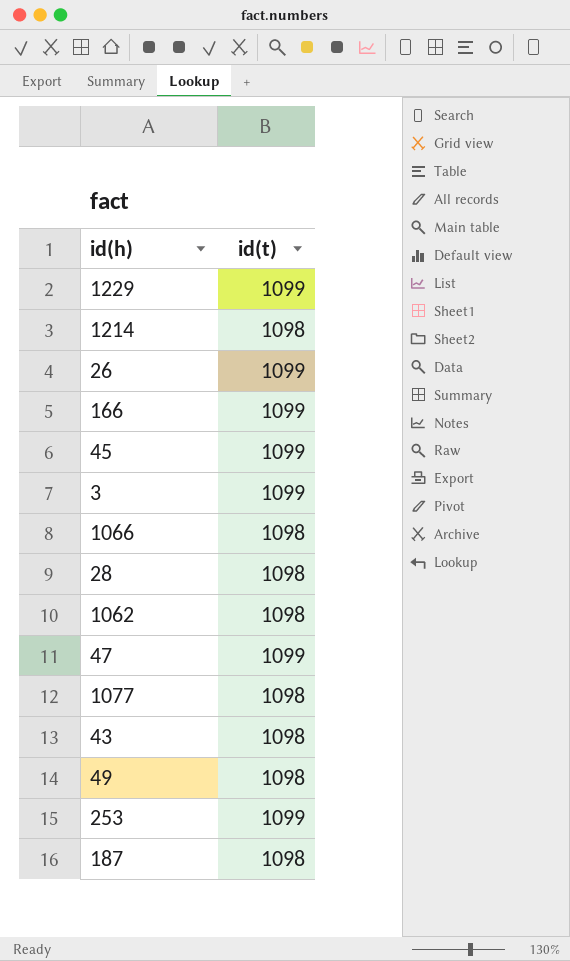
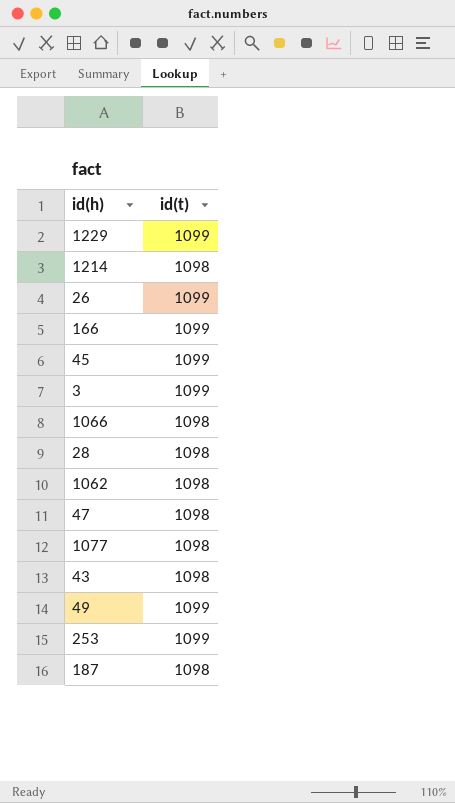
47 | id(t): 1099 -> 1098
49 | id(t): 1098 -> 1099

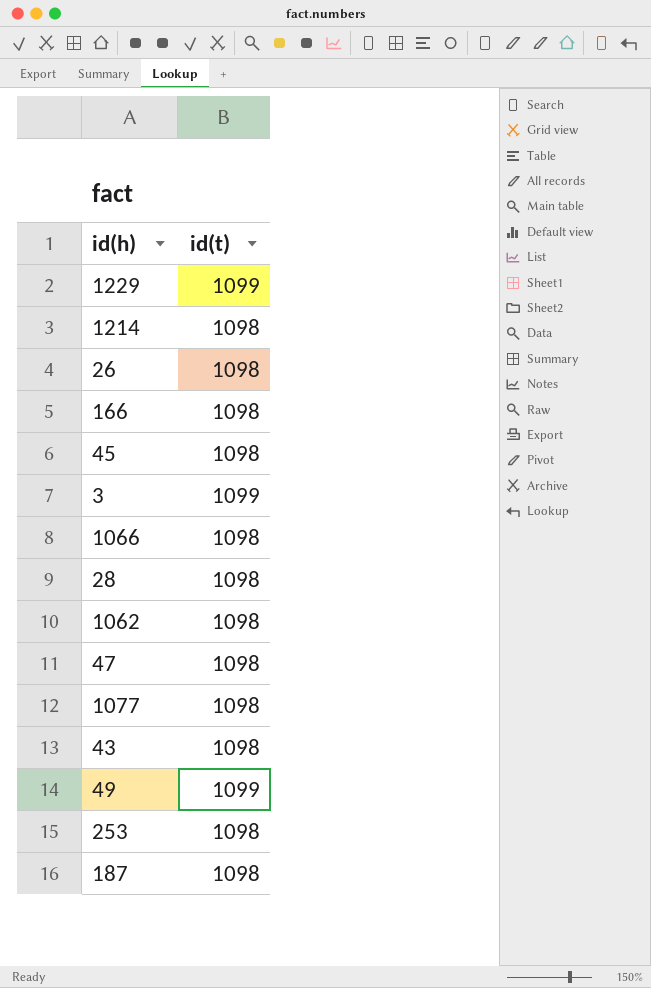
26 | id(t): 1099 -> 1098
166 | id(t): 1099 -> 1098
45 | id(t): 1099 -> 1098
253 | id(t): 1099 -> 1098

